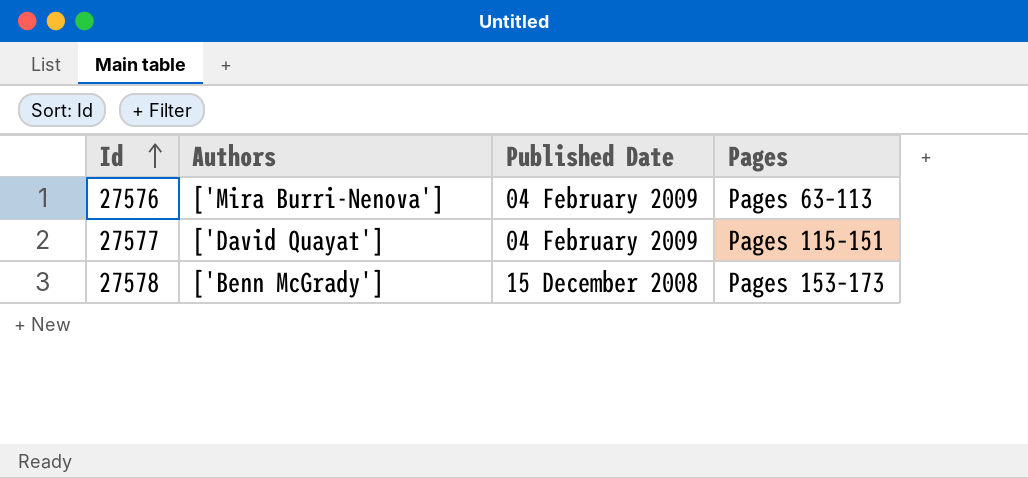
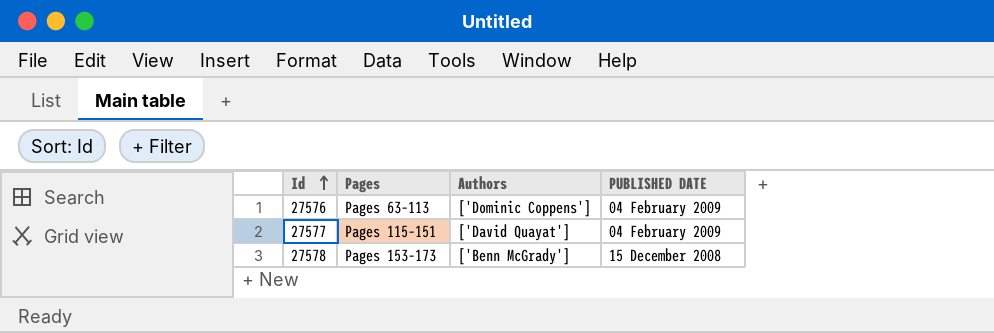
column Pages | position: 4 -> 2
column name: Published Date -> PUBLISHED DATE
27576 | Authors: ['Mira Burri-Nenova'] -> ['Dominic Coppens']

